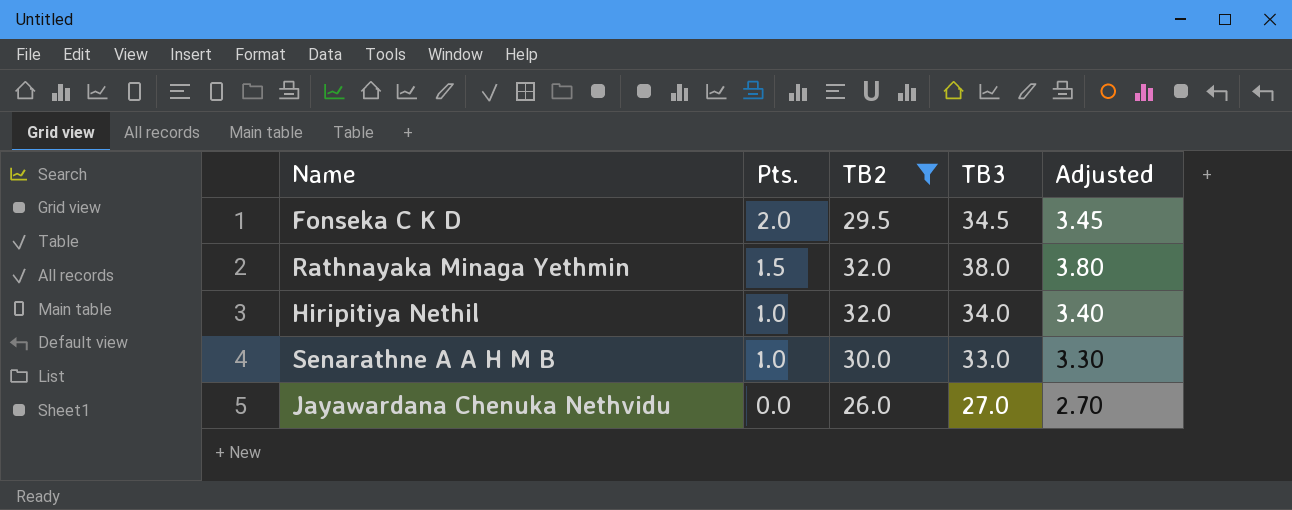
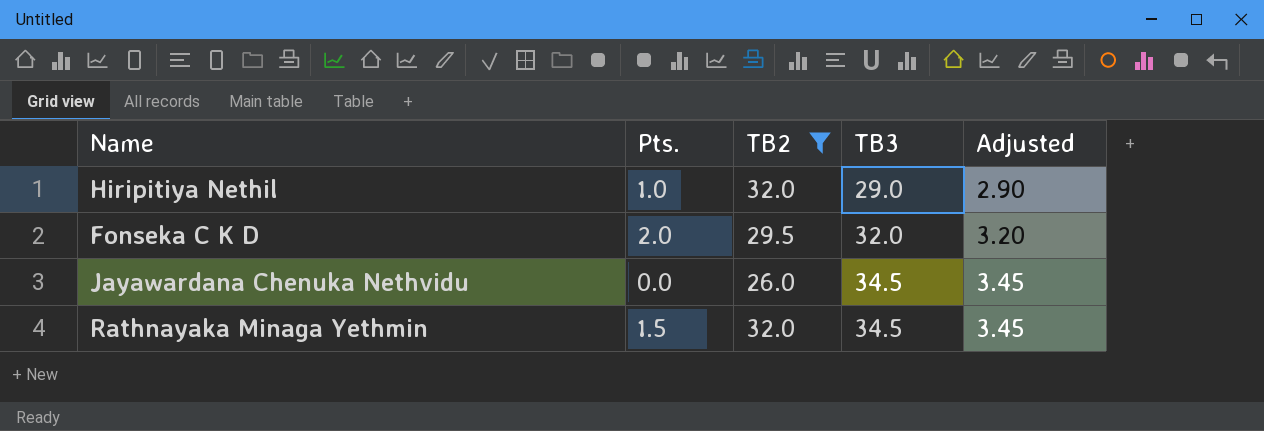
row order: Pts. descending -> TB3 ascending
row Senarathne A A H M B: 1.0 | 30.0 | 33.0 | 3.30 -> none
Hiripitiya Nethil | TB3: 34.0 -> 29.0
Hiripitiya Nethil | Adjusted: 3.40 -> 2.90
Fonseka C K D | TB3: 34.5 -> 32.0
Fonseka C K D | Adjusted: 3.45 -> 3.20
Jayawardana Chenuka Nethvidu | TB3: 27.0 -> 34.5
Jayawardana Chenuka Nethvidu | Adjusted: 2.70 -> 3.45
Rathnayaka Minaga Yethmin | TB3: 38.0 -> 34.5
Rathnayaka Minaga Yethmin | Adjusted: 3.80 -> 3.45

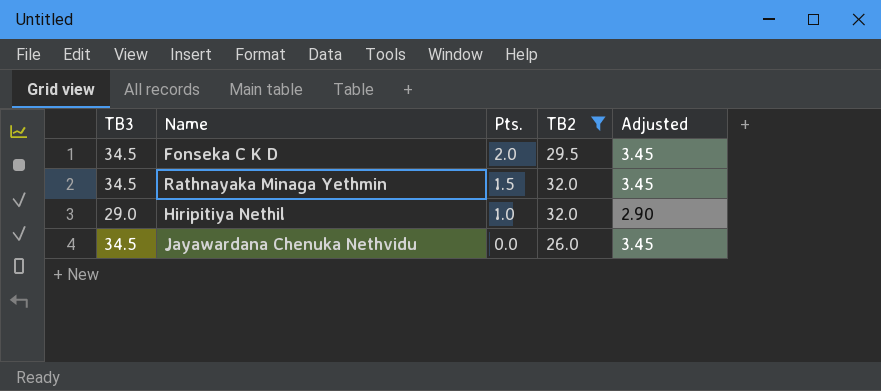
row order: TB3 ascending -> Pts. descending
column TB3 | position: 4 -> 1
Fonseka C K D | TB3: 32.0 -> 34.5
Fonseka C K D | Adjusted: 3.20 -> 3.45

